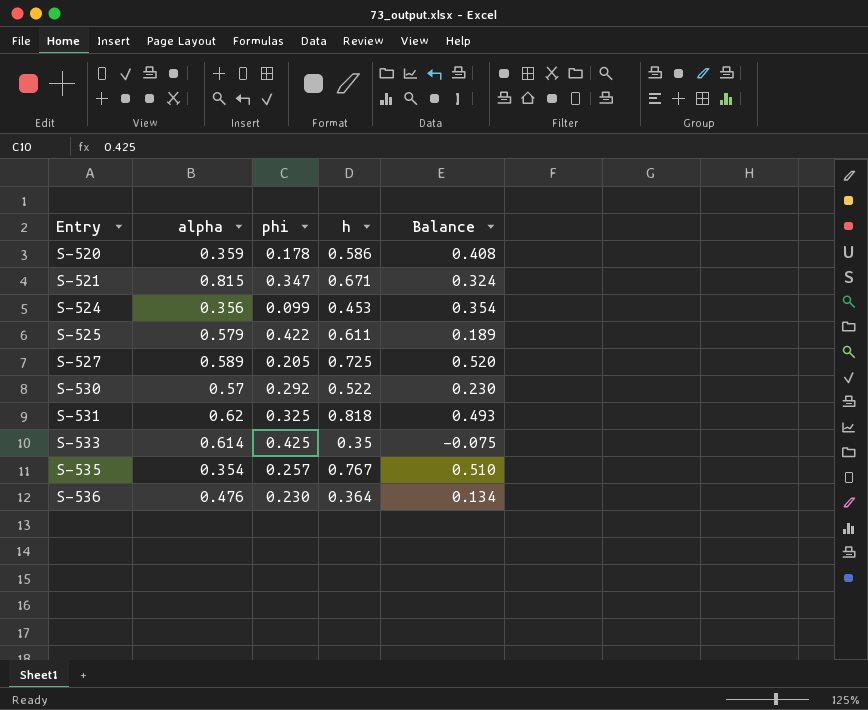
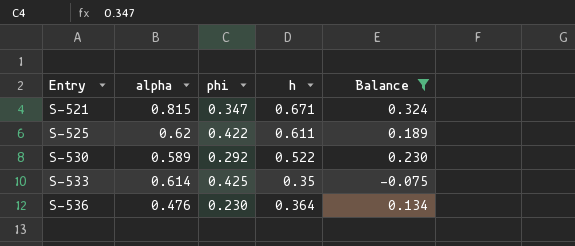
filter: none -> Balance <= 0.324
S-525 | alpha: 0.579 -> 0.62
S-530 | alpha: 0.57 -> 0.589

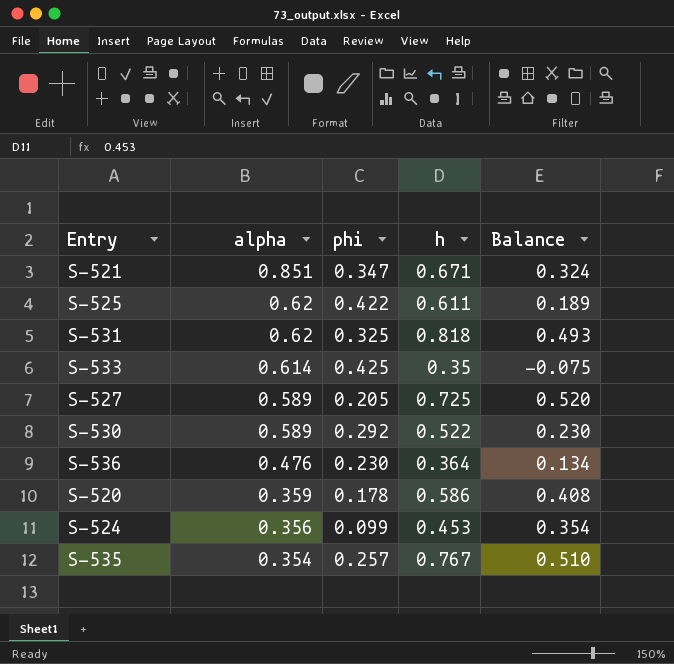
filter: Balance <= 0.324 -> none
row order: Entry ascending -> alpha descending
S-521 | alpha: 0.815 -> 0.851

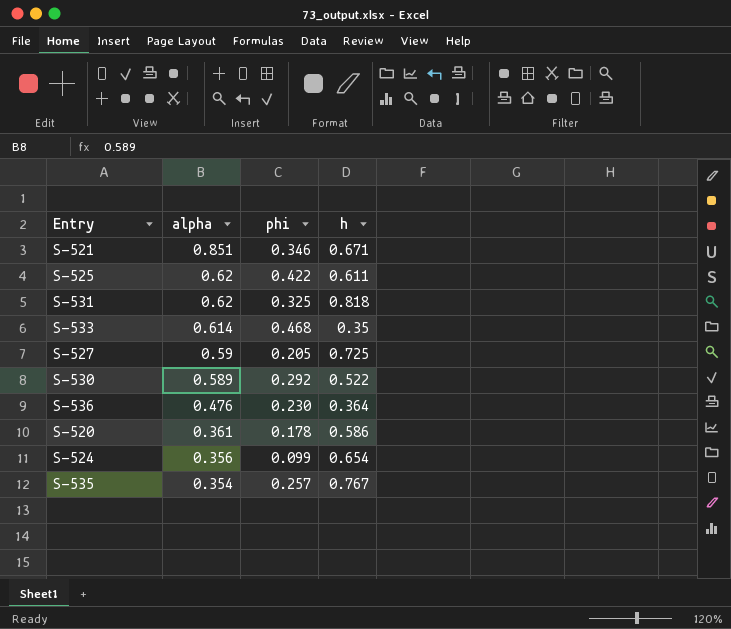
column Balance | formula: [h] - [phi] -> none
S-521 | phi: 0.347 -> 0.346
S-533 | phi: 0.425 -> 0.468
S-527 | alpha: 0.589 -> 0.59
S-520 | alpha: 0.359 -> 0.361
S-524 | h: 0.453 -> 0.654

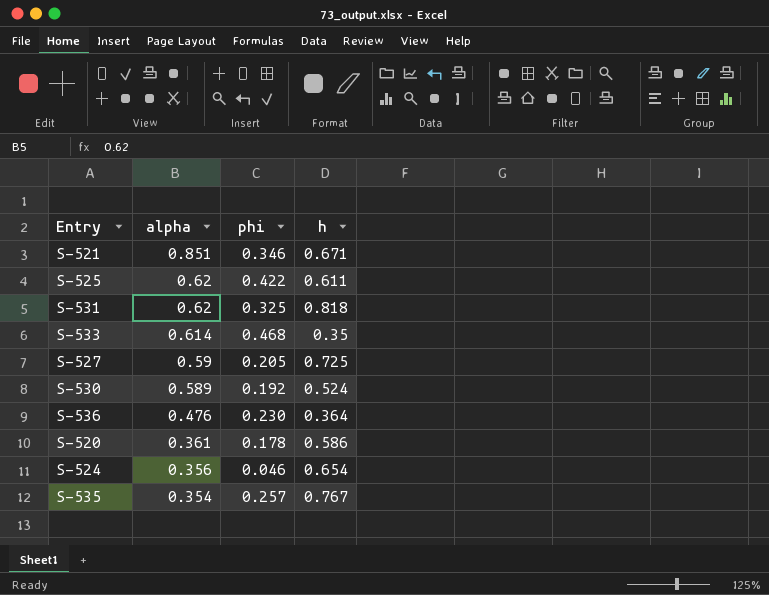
S-530 | phi: 0.292 -> 0.192
S-530 | h: 0.522 -> 0.524
S-524 | phi: 0.099 -> 0.046

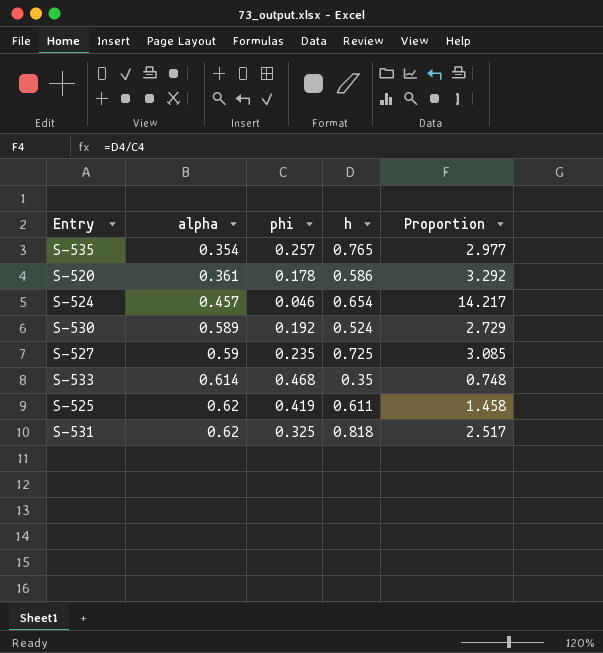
row order: alpha descending -> alpha ascending
column Proportion | formula: none -> [h] / [phi]
row S-521: 0.851 | 0.346 | 0.671 -> none
row S-536: 0.476 | 0.230 | 0.364 -> none
S-535 | h: 0.767 -> 0.765
S-524 | alpha: 0.356 -> 0.457
S-527 | phi: 0.205 -> 0.235
S-525 | phi: 0.422 -> 0.419

